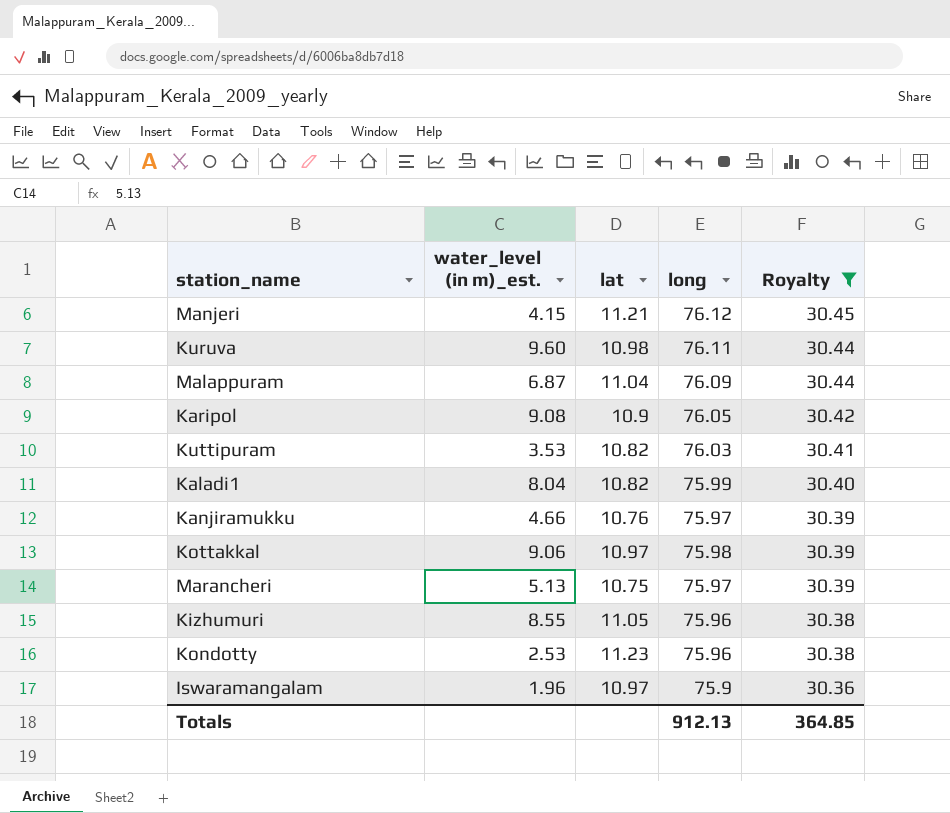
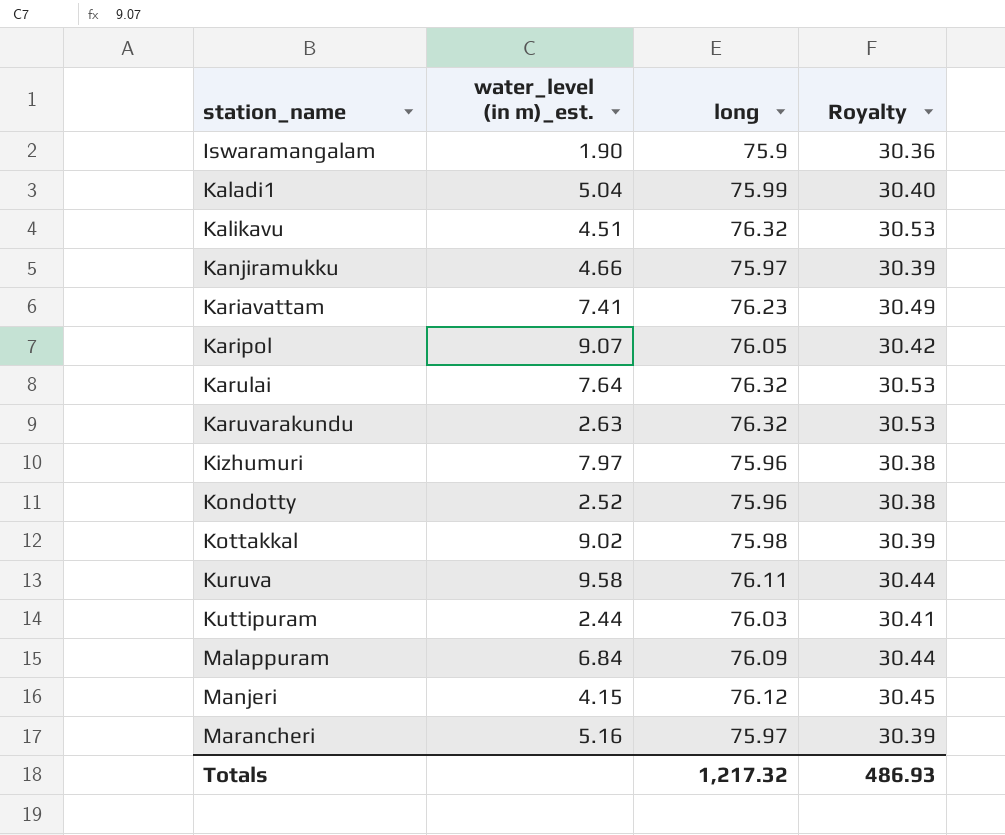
filter: Royalty <= 30.45 -> none
row order: Royalty descending -> station_name ascending
column lat | position: 3 -> none
Iswaramangalam | water_level (in m)_est.: 1.96 -> 1.90
Kaladi1 | water_level (in m)_est.: 8.04 -> 5.04
Karipol | water_level (in m)_est.: 9.08 -> 9.07
Kizhumuri | water_level (in m)_est.: 8.55 -> 7.97
Kondotty | water_level (in m)_est.: 2.53 -> 2.52
Kottakkal | water_level (in m)_est.: 9.06 -> 9.02
Kuruva | water_level (in m)_est.: 9.60 -> 9.58
Kuttipuram | water_level (in m)_est.: 3.53 -> 2.44
Malappuram | water_level (in m)_est.: 6.87 -> 6.84
Marancheri | water_level (in m)_est.: 5.13 -> 5.16
Totals | long: 912.13 -> 1,217.32
Totals | Royalty: 364.85 -> 486.93

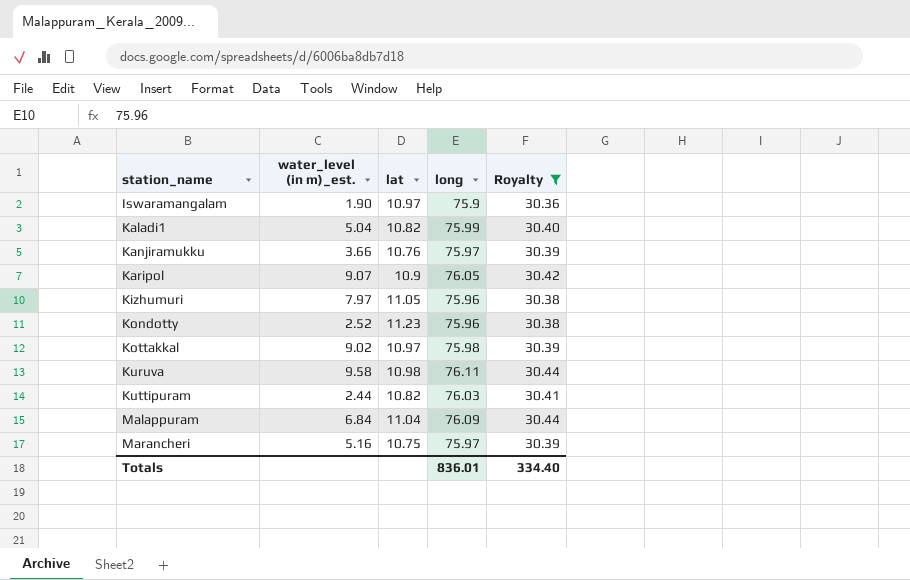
filter: none -> Royalty <= 30.44
column lat | position: none -> 3
Kanjiramukku | water_level (in m)_est.: 4.66 -> 3.66
Totals | long: 1,217.32 -> 836.01
Totals | Royalty: 486.93 -> 334.40

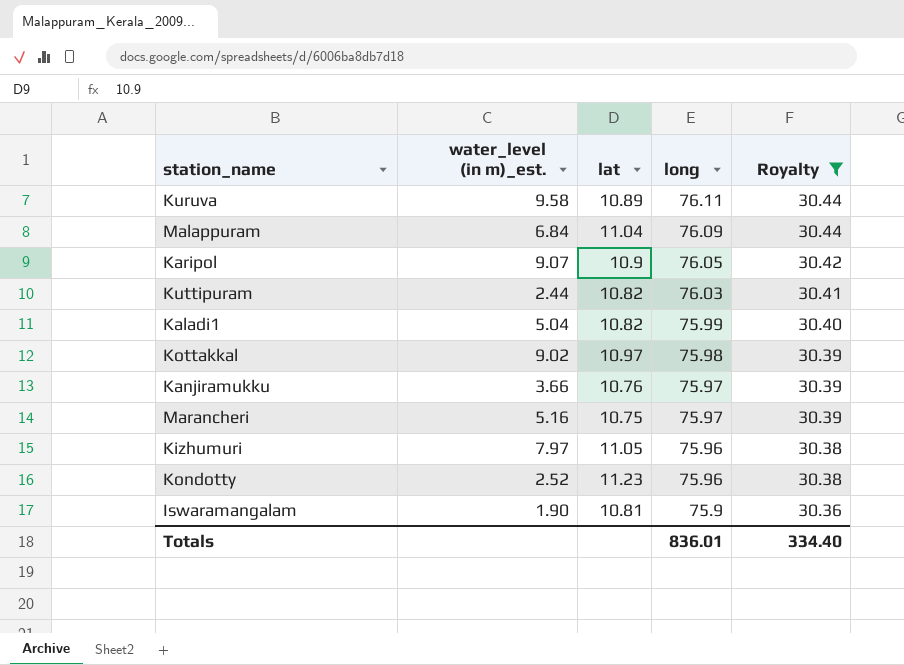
row order: station_name ascending -> long descending
Kuruva | lat: 10.98 -> 10.89
Iswaramangalam | lat: 10.97 -> 10.81

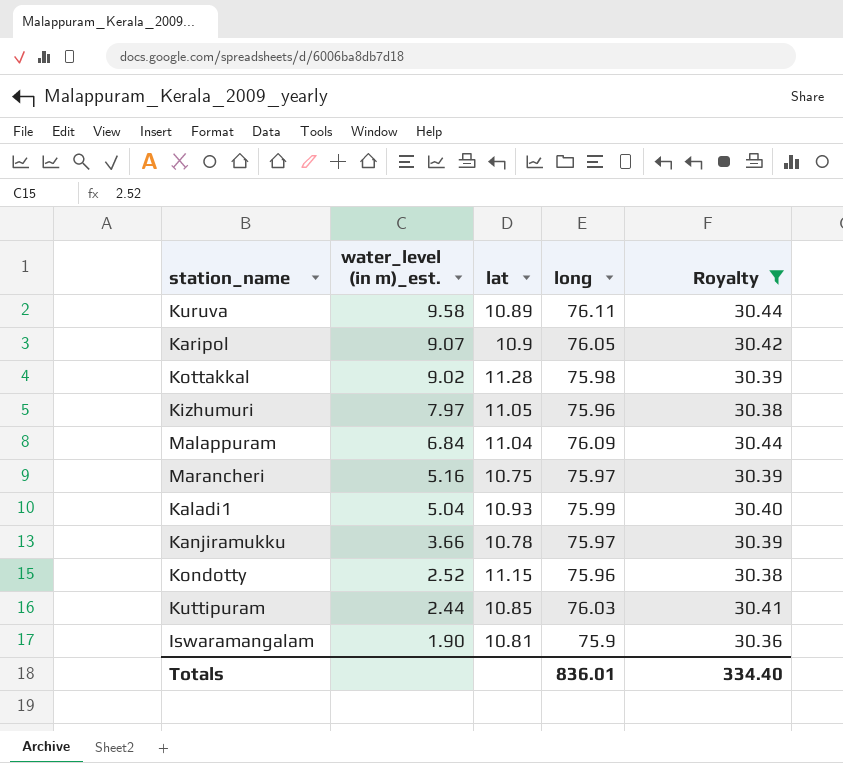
row order: long descending -> water_level (in m)_est. descending
Kottakkal | lat: 10.97 -> 11.28
Kaladi1 | lat: 10.82 -> 10.93
Kanjiramukku | lat: 10.76 -> 10.78
Kondotty | lat: 11.23 -> 11.15
Kuttipuram | lat: 10.82 -> 10.85

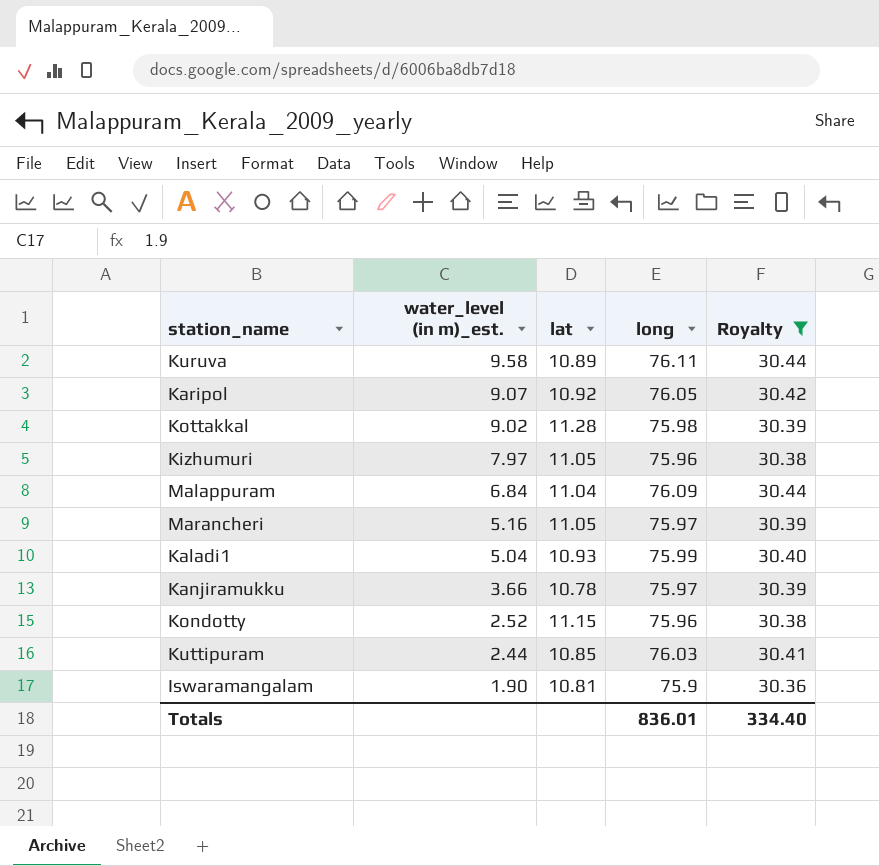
Karipol | lat: 10.9 -> 10.92
Marancheri | lat: 10.75 -> 11.05

